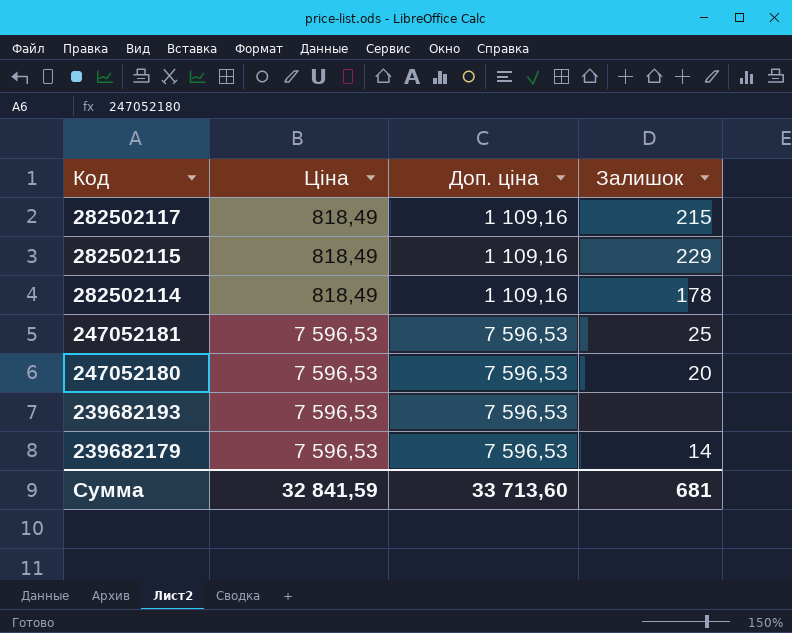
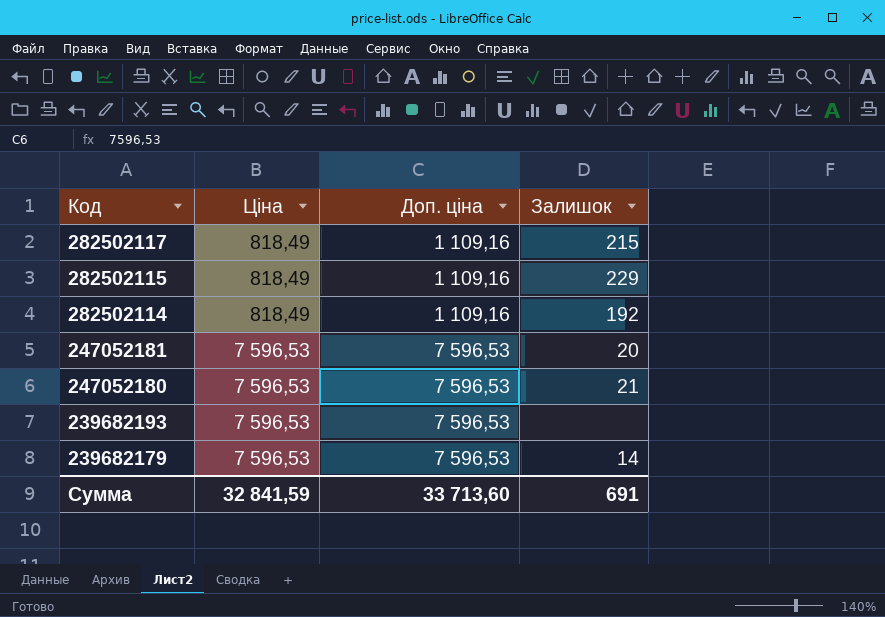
282502114 | Залишок: 178 -> 192
247052181 | Залишок: 25 -> 20
247052180 | Залишок: 20 -> 21
Сумма | Залишок: 681 -> 691

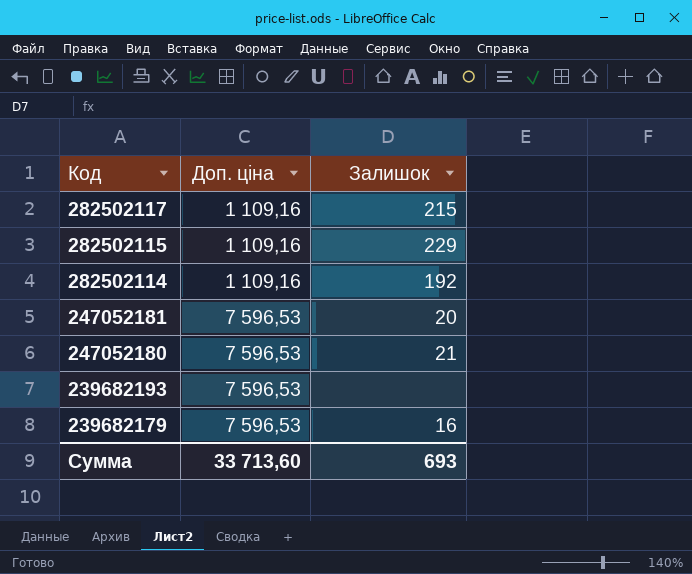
column Ціна | position: 2 -> none
239682179 | Залишок: 14 -> 16
Сумма | Залишок: 691 -> 693

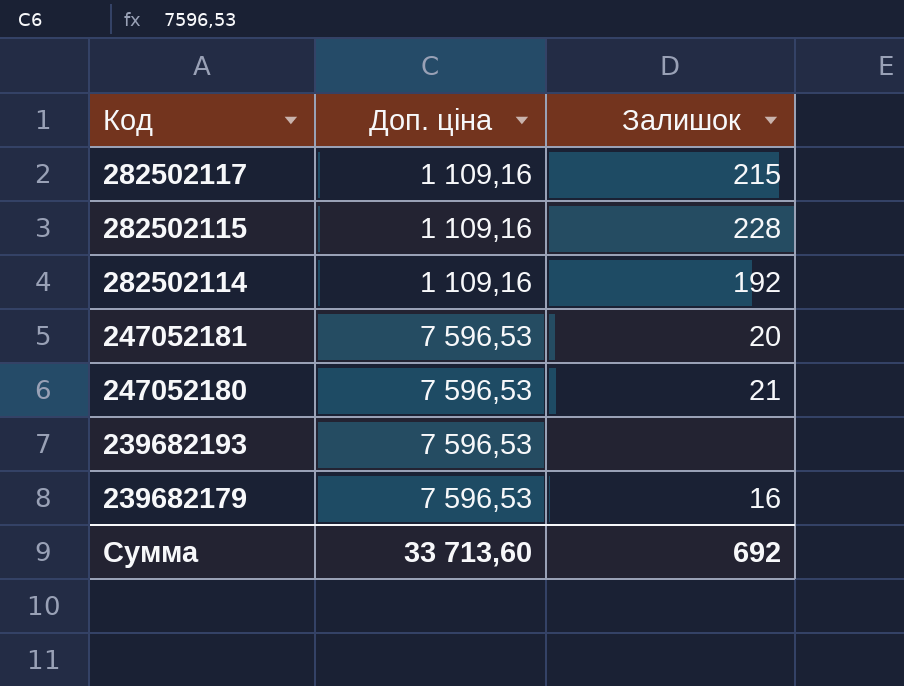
282502115 | Залишок: 229 -> 228
Сумма | Залишок: 693 -> 692

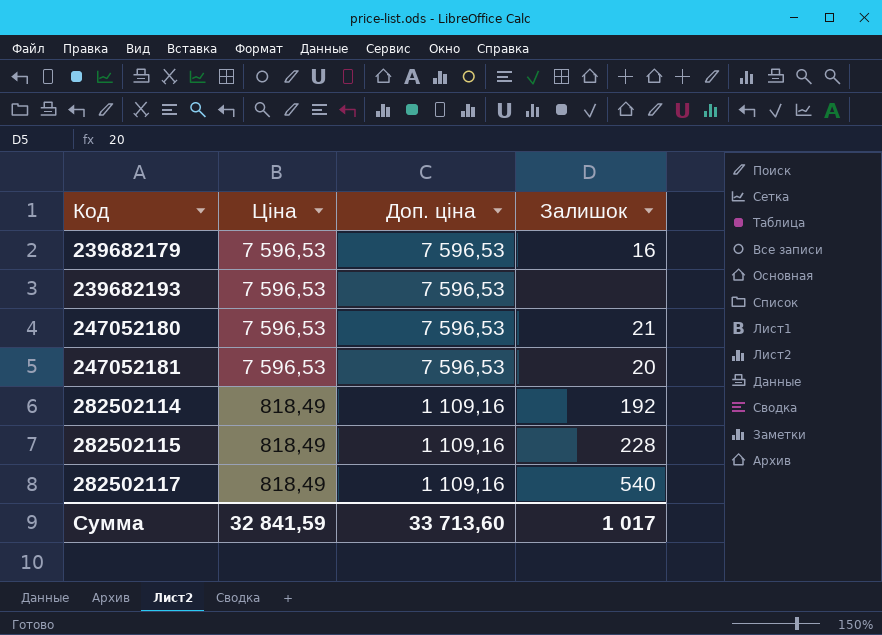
row order: Код descending -> Код ascending
column Ціна | position: none -> 2
282502117 | Залишок: 215 -> 540
Сумма | Залишок: 692 -> 1 017

